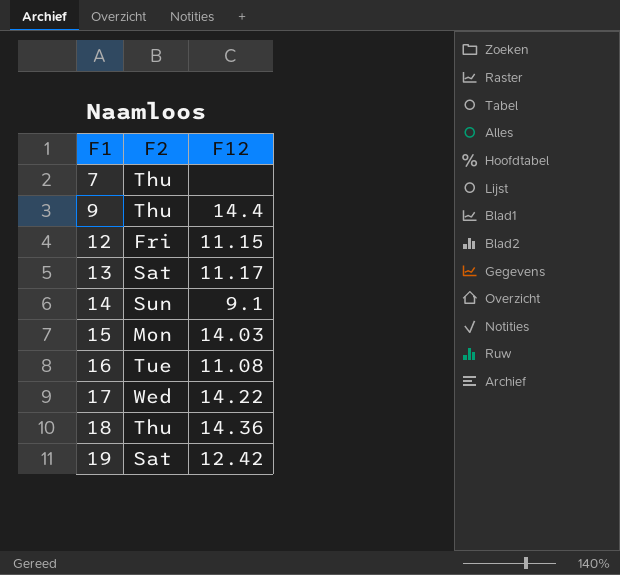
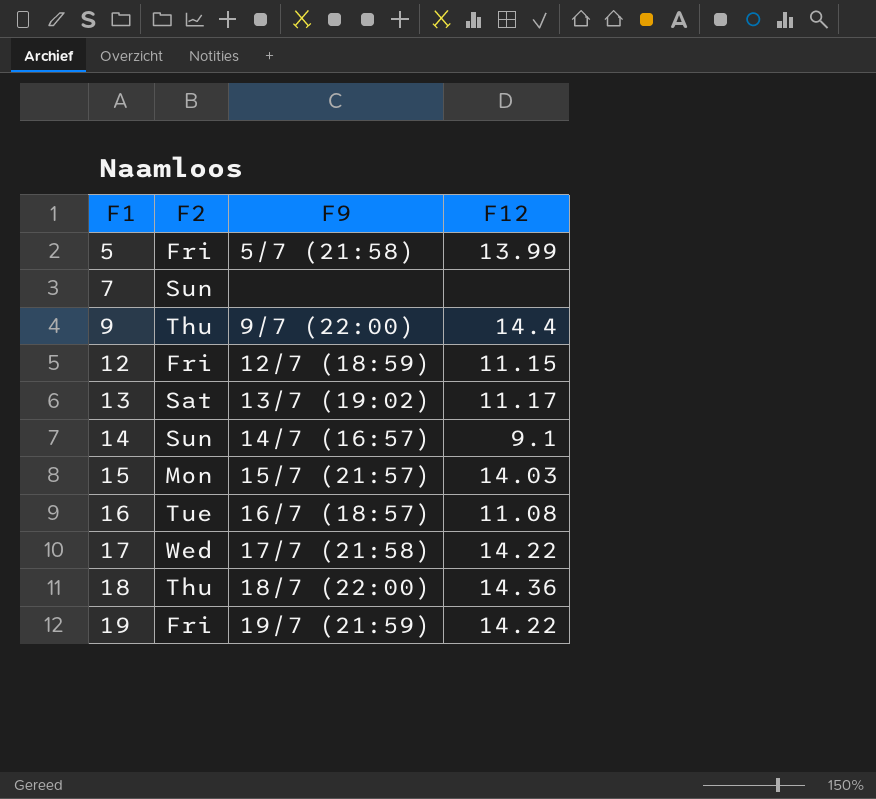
column F9 | position: none -> 3
row 5: none -> Fri | 5/7 (21:58) | 13.99
7 | F2: Thu -> Sun
19 | F2: Sat -> Fri
19 | F12: 12.42 -> 14.22

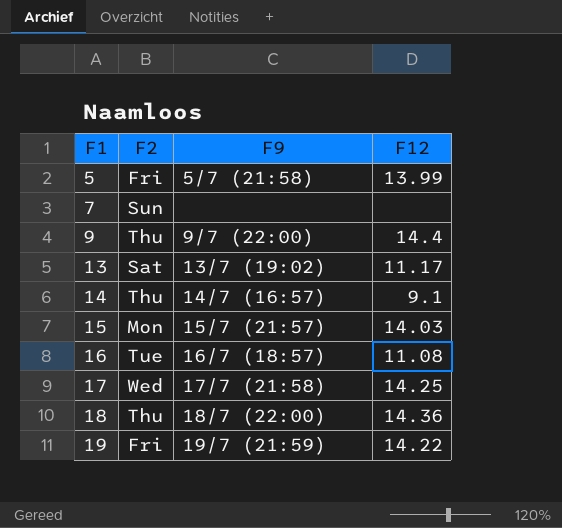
row 12: Fri | 12/7 (18:59) | 11.15 -> none
14 | F2: Sun -> Thu
17 | F12: 14.22 -> 14.25

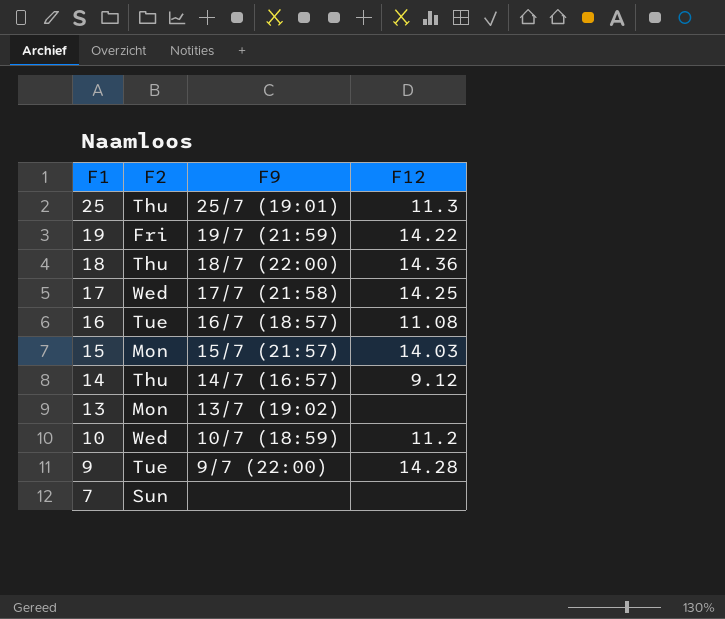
row order: F1 ascending -> F1 descending
row 5: Fri | 5/7 (21:58) | 13.99 -> none
row 25: none -> Thu | 25/7 (19:01) | 11.3
14 | F12: 9.1 -> 9.12
13 | F2: Sat -> Mon
13 | F12: 11.17 -> none
row 10: none -> Wed | 10/7 (18:59) | 11.2
9 | F2: Thu -> Tue
9 | F12: 14.4 -> 14.28

